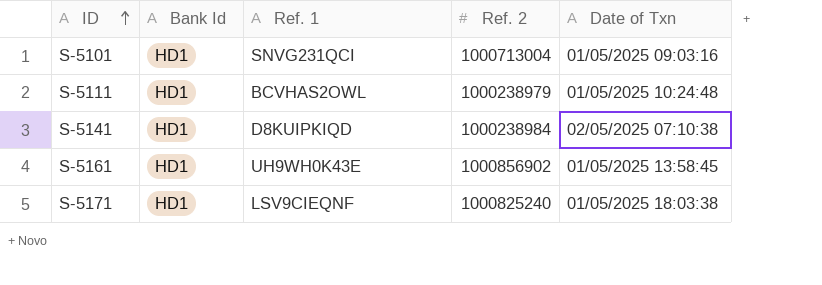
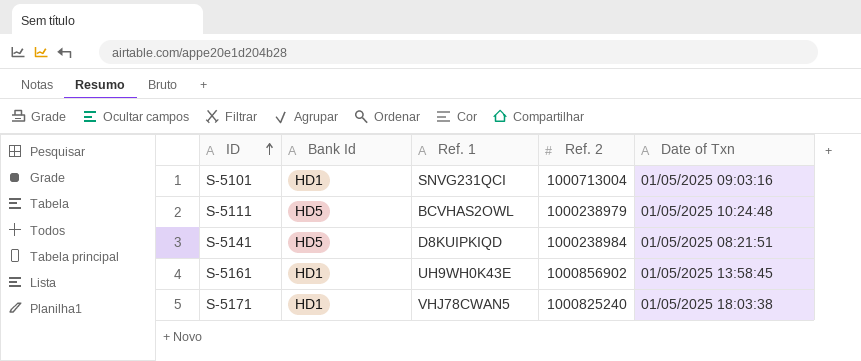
S-5111 | Bank Id: HD1 -> HD5
S-5141 | Bank Id: HD1 -> HD5
S-5141 | Date of Txn: 02/05/2025 07:10:38 -> 01/05/2025 08:21:51
S-5171 | Ref. 1: LSV9CIEQNF -> VHJ78CWAN5

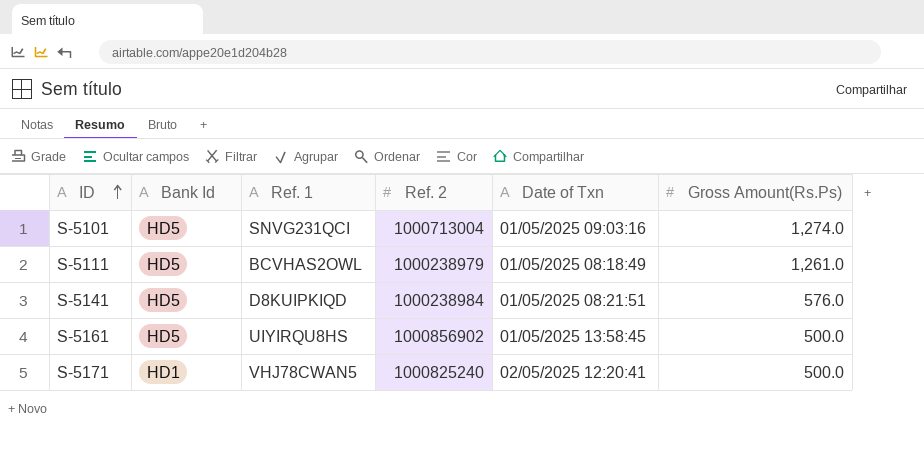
column Gross Amount(Rs.Ps) | position: none -> 6
S-5101 | Bank Id: HD1 -> HD5
S-5111 | Date of Txn: 01/05/2025 10:24:48 -> 01/05/2025 08:18:49
S-5161 | Bank Id: HD1 -> HD5
S-5161 | Ref. 1: UH9WH0K43E -> UIYIRQU8HS
S-5171 | Date of Txn: 01/05/2025 18:03:38 -> 02/05/2025 12:20:41

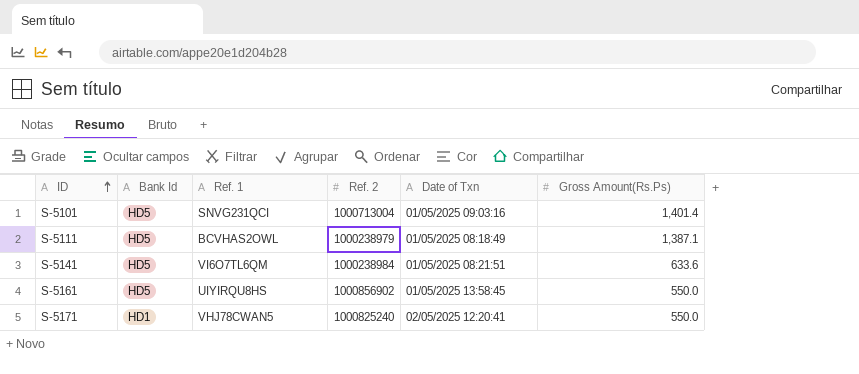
S-5101 | Gross Amount(Rs.Ps): 1,274.0 -> 1,401.4
S-5111 | Gross Amount(Rs.Ps): 1,261.0 -> 1,387.1
S-5141 | Ref. 1: D8KUIPKIQD -> VI6O7TL6QM
S-5141 | Gross Amount(Rs.Ps): 576.0 -> 633.6
S-5161 | Gross Amount(Rs.Ps): 500.0 -> 550.0
S-5171 | Gross Amount(Rs.Ps): 500.0 -> 550.0

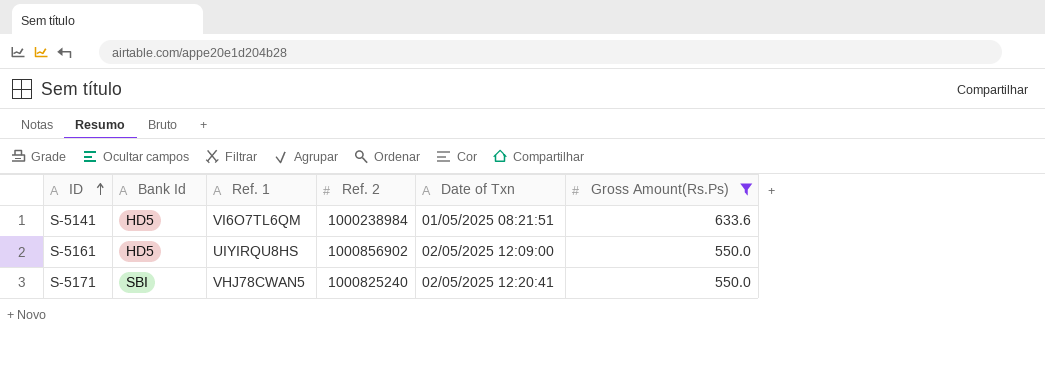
filter: none -> Gross Amount(Rs.Ps) <= 633.6
S-5161 | Date of Txn: 01/05/2025 13:58:45 -> 02/05/2025 12:09:00
S-5171 | Bank Id: HD1 -> SBI

